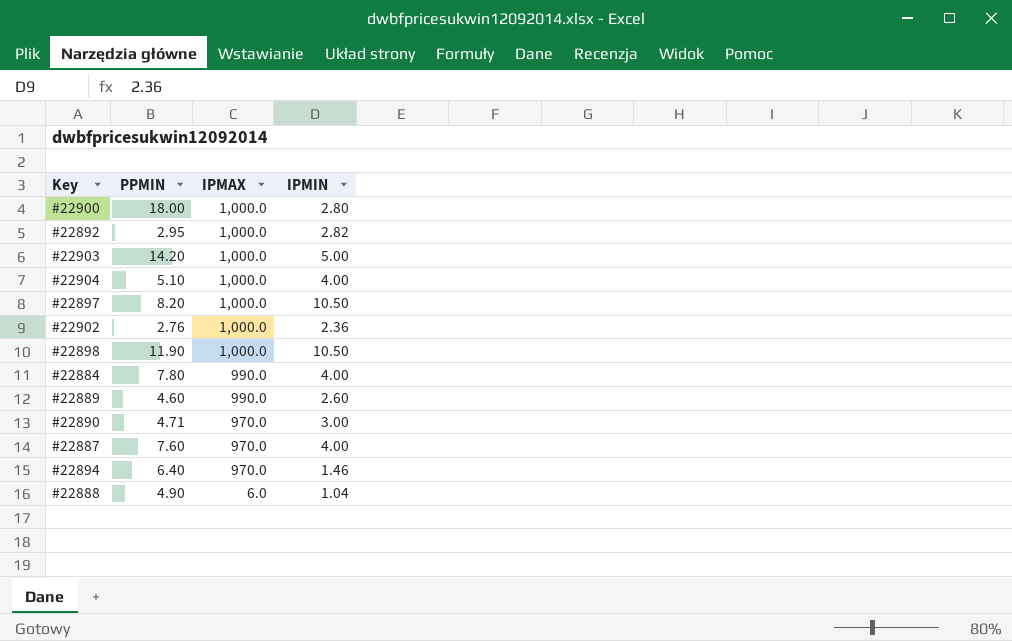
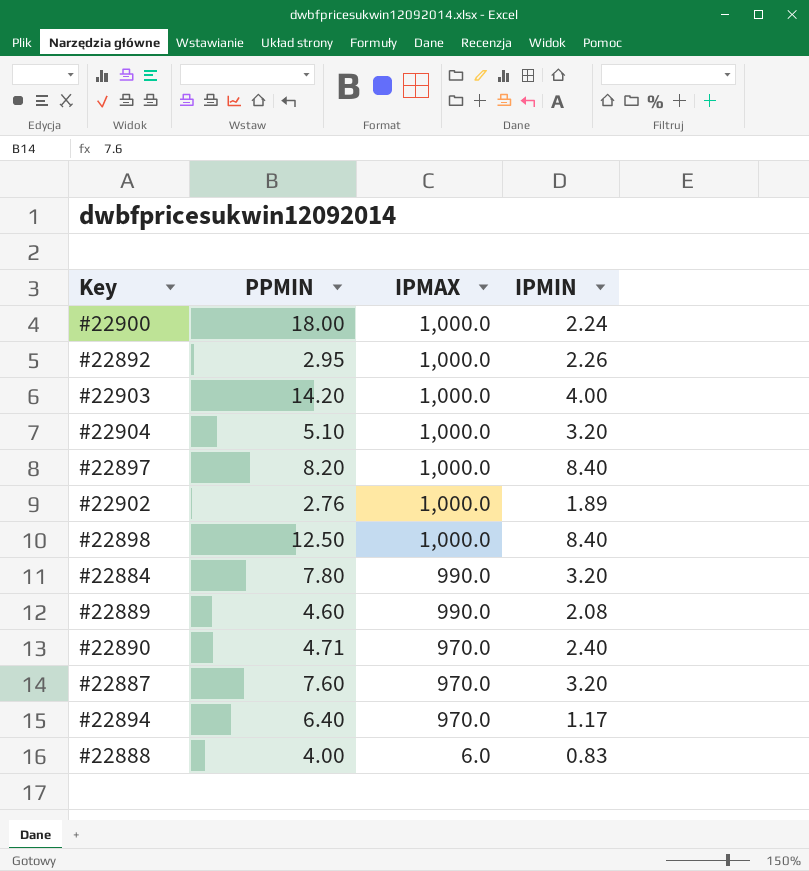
#22900 | IPMIN: 2.80 -> 2.24
#22892 | IPMIN: 2.82 -> 2.26
#22903 | IPMIN: 5.00 -> 4.00
#22904 | IPMIN: 4.00 -> 3.20
#22897 | IPMIN: 10.50 -> 8.40
#22902 | IPMIN: 2.36 -> 1.89
#22898 | PPMIN: 11.90 -> 12.50
#22898 | IPMIN: 10.50 -> 8.40
#22884 | IPMIN: 4.00 -> 3.20
#22889 | IPMIN: 2.60 -> 2.08
#22890 | IPMIN: 3.00 -> 2.40
#22887 | IPMIN: 4.00 -> 3.20
#22894 | IPMIN: 1.46 -> 1.17
#22888 | PPMIN: 4.90 -> 4.00
#22888 | IPMIN: 1.04 -> 0.83

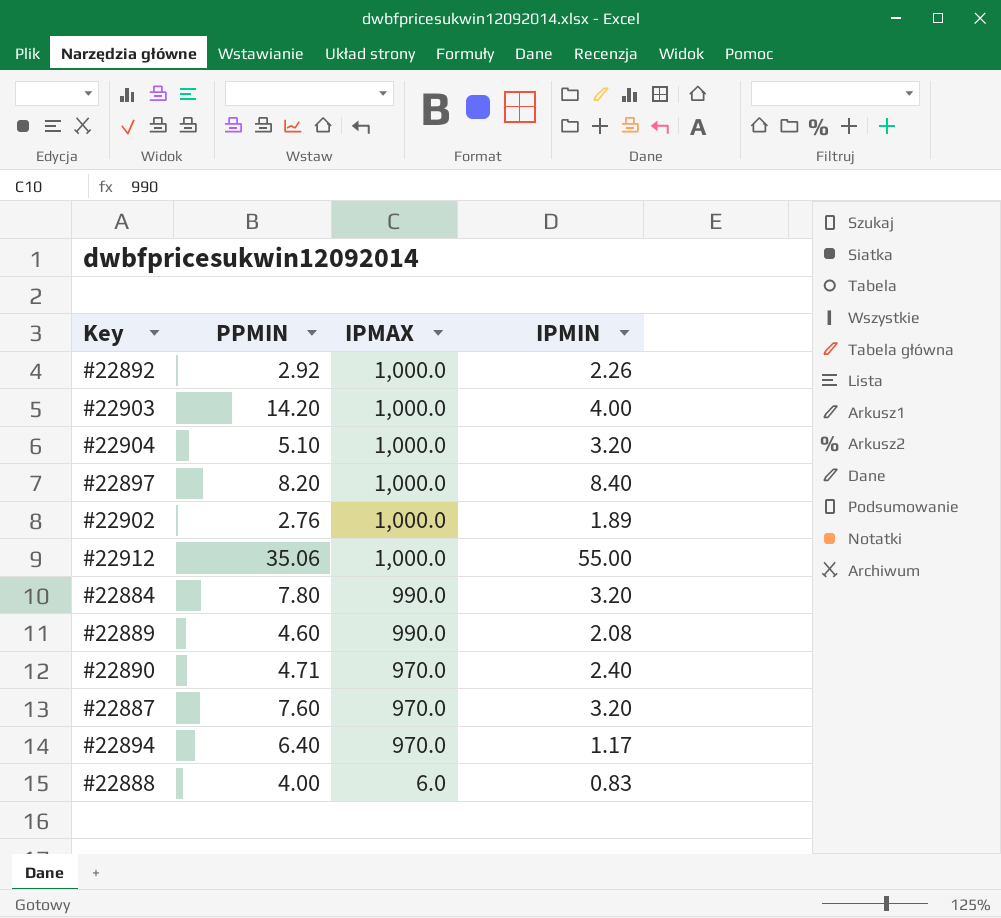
row #22900: 18.00 | 1,000.0 | 2.24 -> none
row #22898: 12.50 | 1,000.0 | 8.40 -> none
#22892 | PPMIN: 2.95 -> 2.92
row #22912: none -> 35.06 | 1,000.0 | 55.00

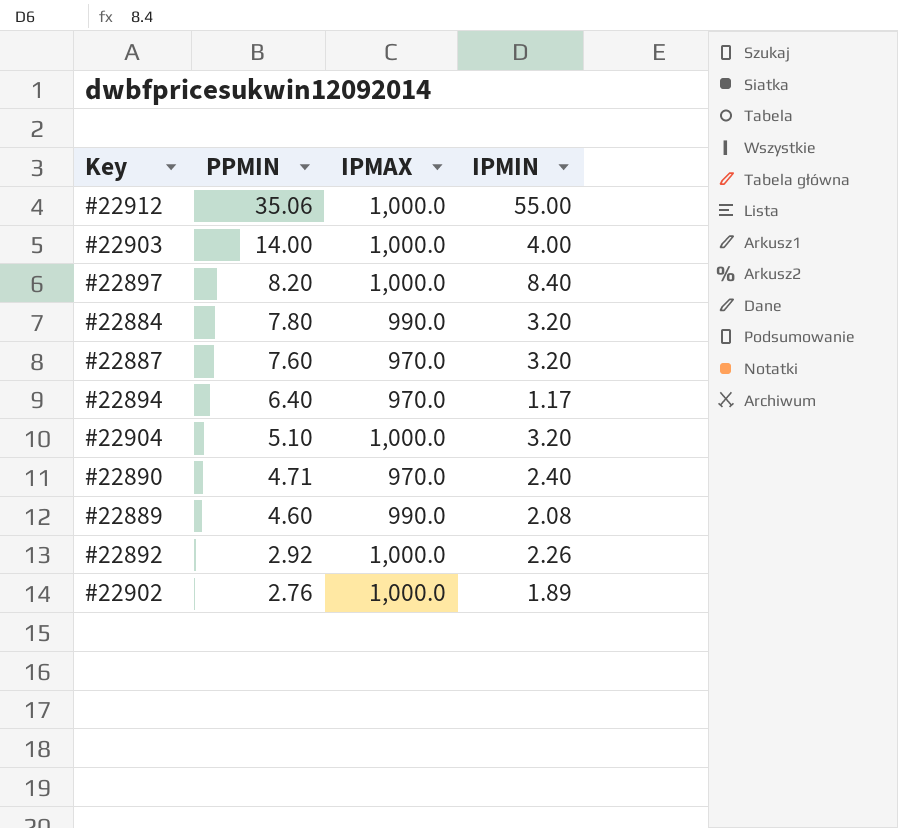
row order: IPMAX descending -> PPMIN descending
row #22888: 4.00 | 6.0 | 0.83 -> none
#22903 | PPMIN: 14.20 -> 14.00

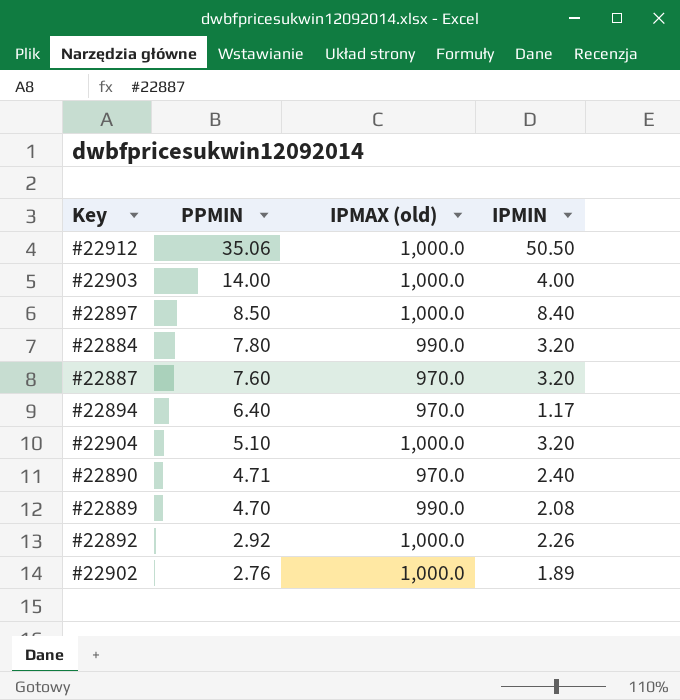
column name: IPMAX -> IPMAX (old)
#22912 | IPMIN: 55.00 -> 50.50
#22897 | PPMIN: 8.20 -> 8.50
#22889 | PPMIN: 4.60 -> 4.70

